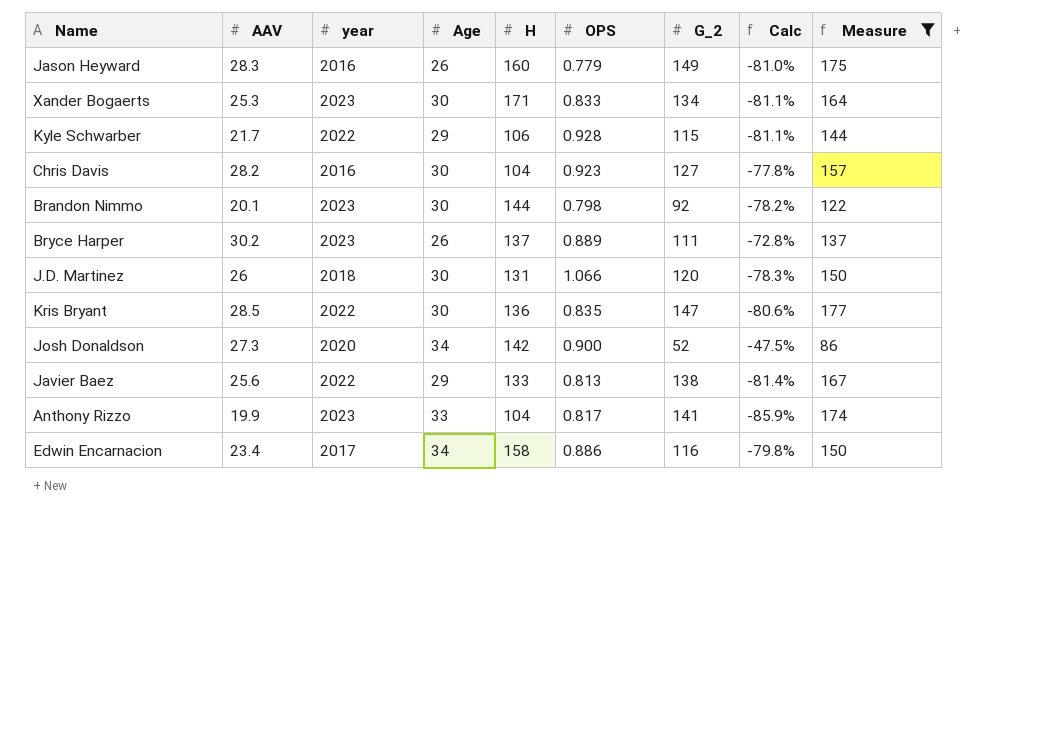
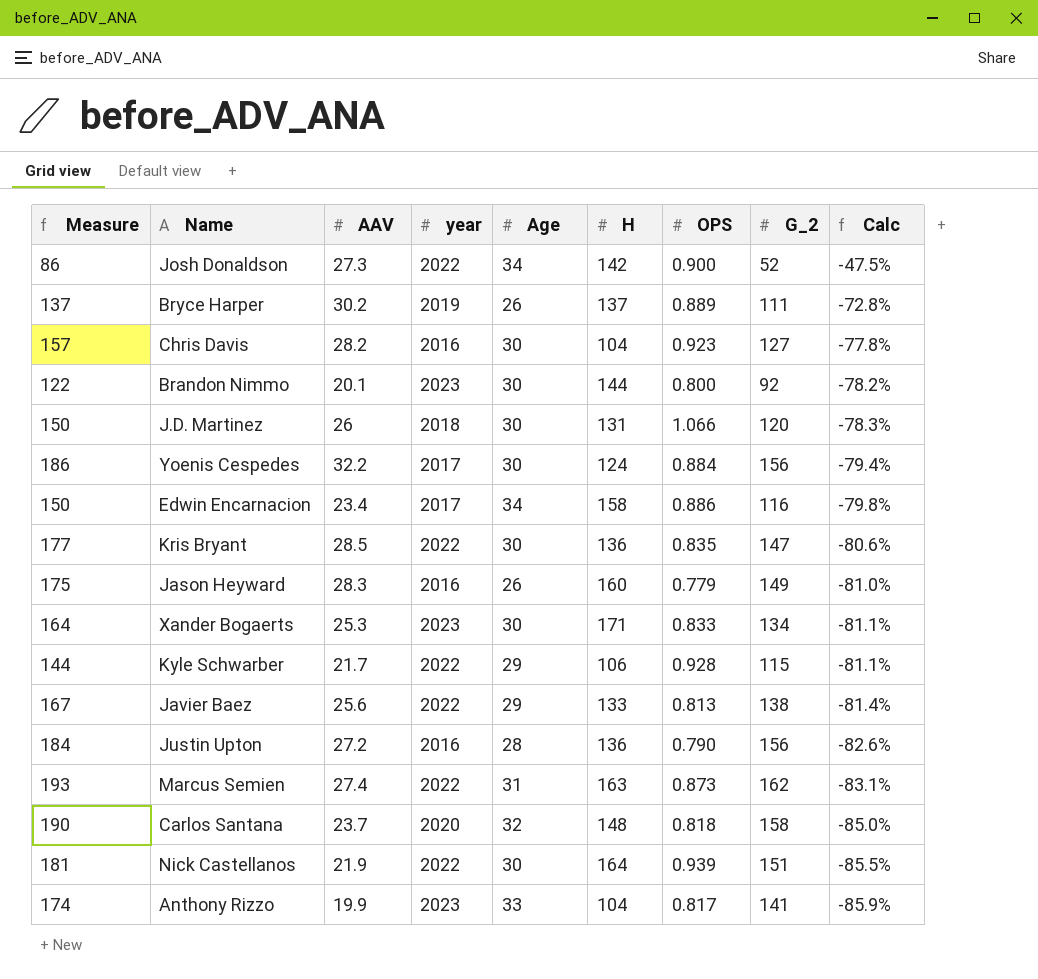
filter: Measure <= 177 -> none
row order: none -> Calc descending
column Measure | position: 9 -> 1
Josh Donaldson | year: 2020 -> 2022
Bryce Harper | year: 2023 -> 2019
Brandon Nimmo | OPS: 0.798 -> 0.800

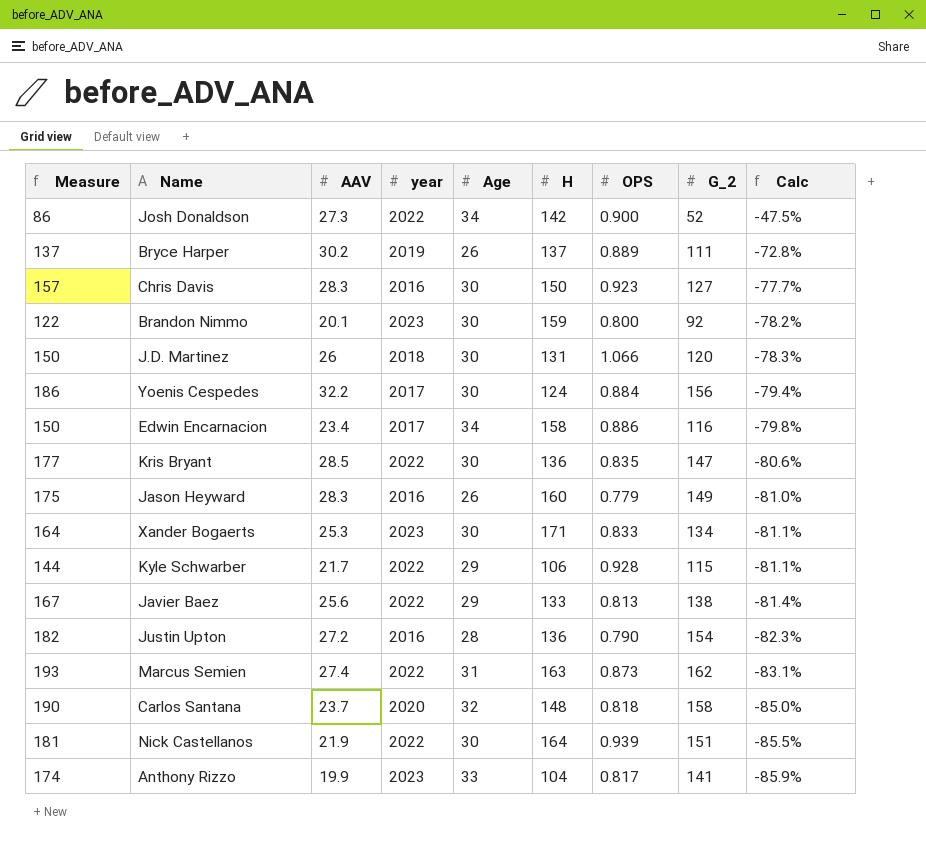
Chris Davis | AAV: 28.2 -> 28.3
Chris Davis | H: 104 -> 150
Chris Davis | Calc: -77.8% -> -77.7%
Brandon Nimmo | H: 144 -> 159
Justin Upton | Measure: 184 -> 182
Justin Upton | G_2: 156 -> 154
Justin Upton | Calc: -82.6% -> -82.3%

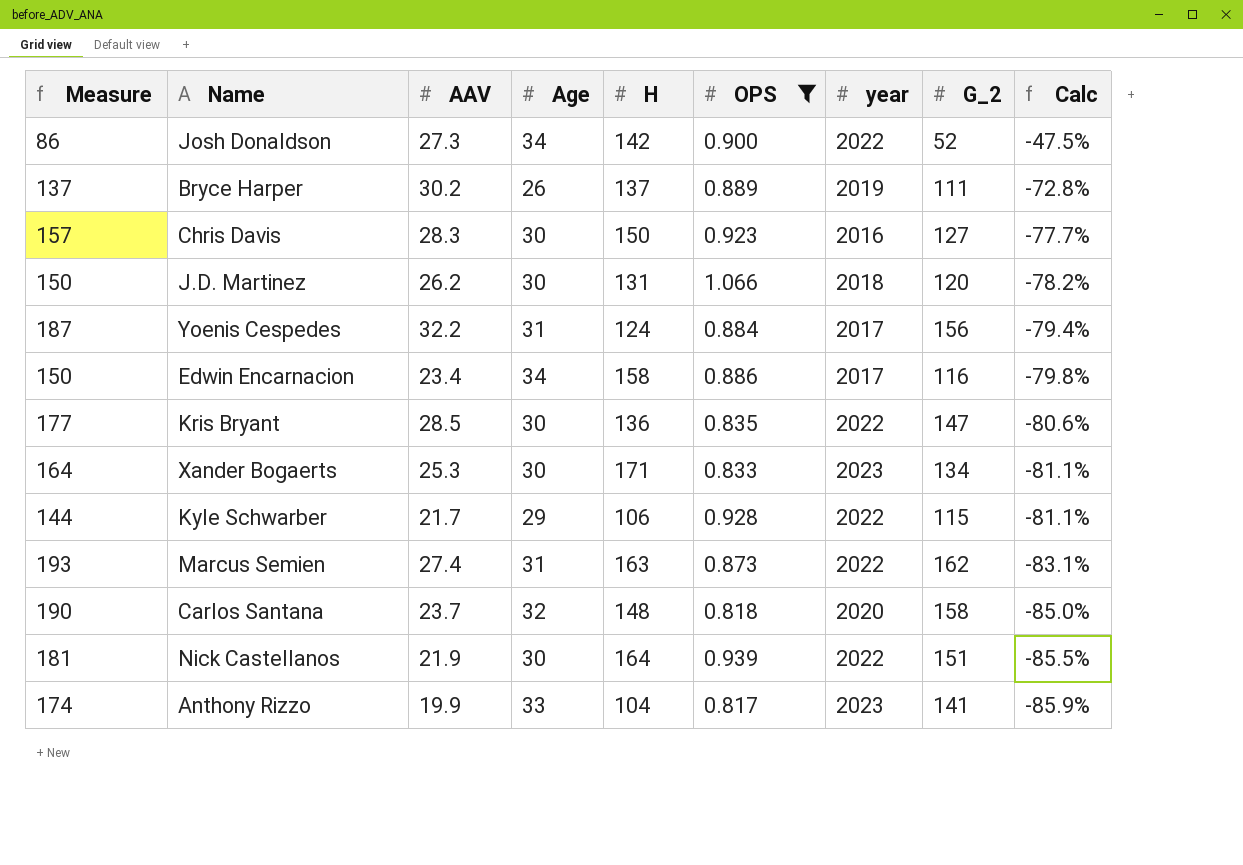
filter: none -> OPS >= 0.817
column year | position: 4 -> 7
J.D. Martinez | AAV: 26 -> 26.2
J.D. Martinez | Calc: -78.3% -> -78.2%
Yoenis Cespedes | Measure: 186 -> 187
Yoenis Cespedes | Age: 30 -> 31

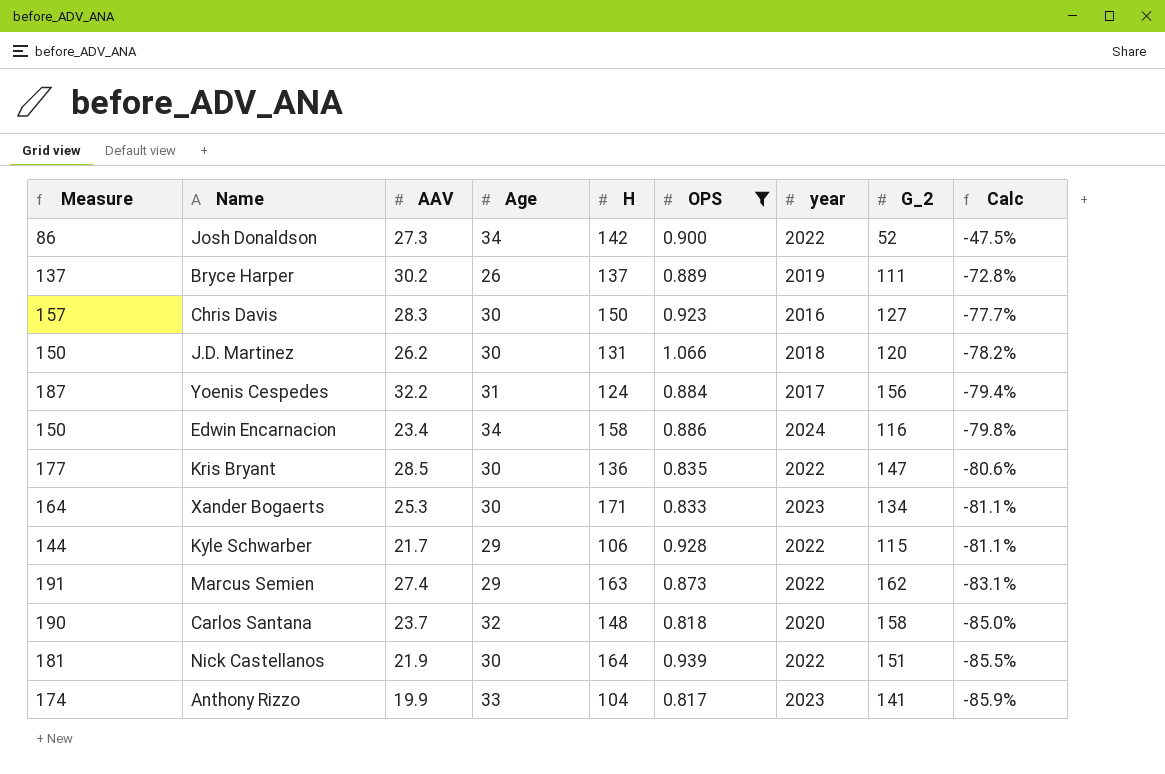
Edwin Encarnacion | year: 2017 -> 2024
Marcus Semien | Measure: 193 -> 191
Marcus Semien | Age: 31 -> 29

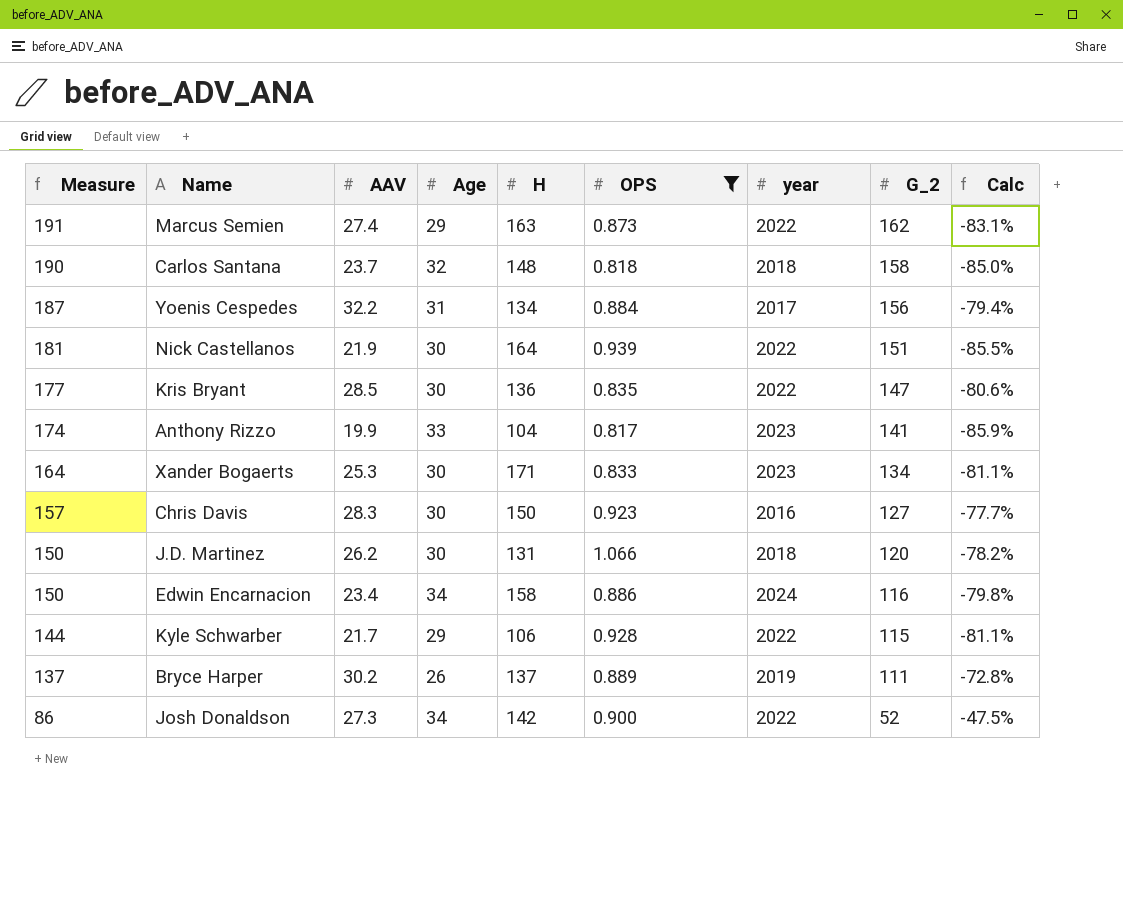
row order: Calc descending -> Measure descending
Carlos Santana | year: 2020 -> 2018
Yoenis Cespedes | H: 124 -> 134

